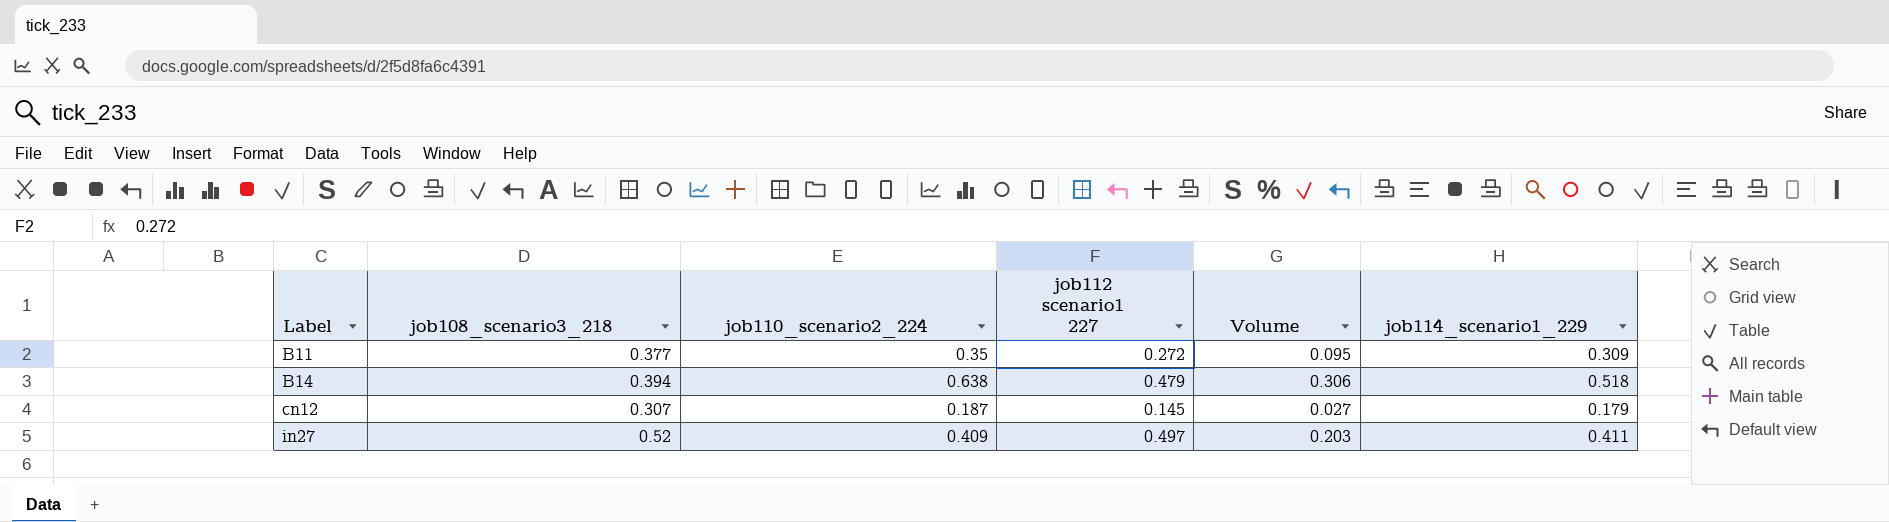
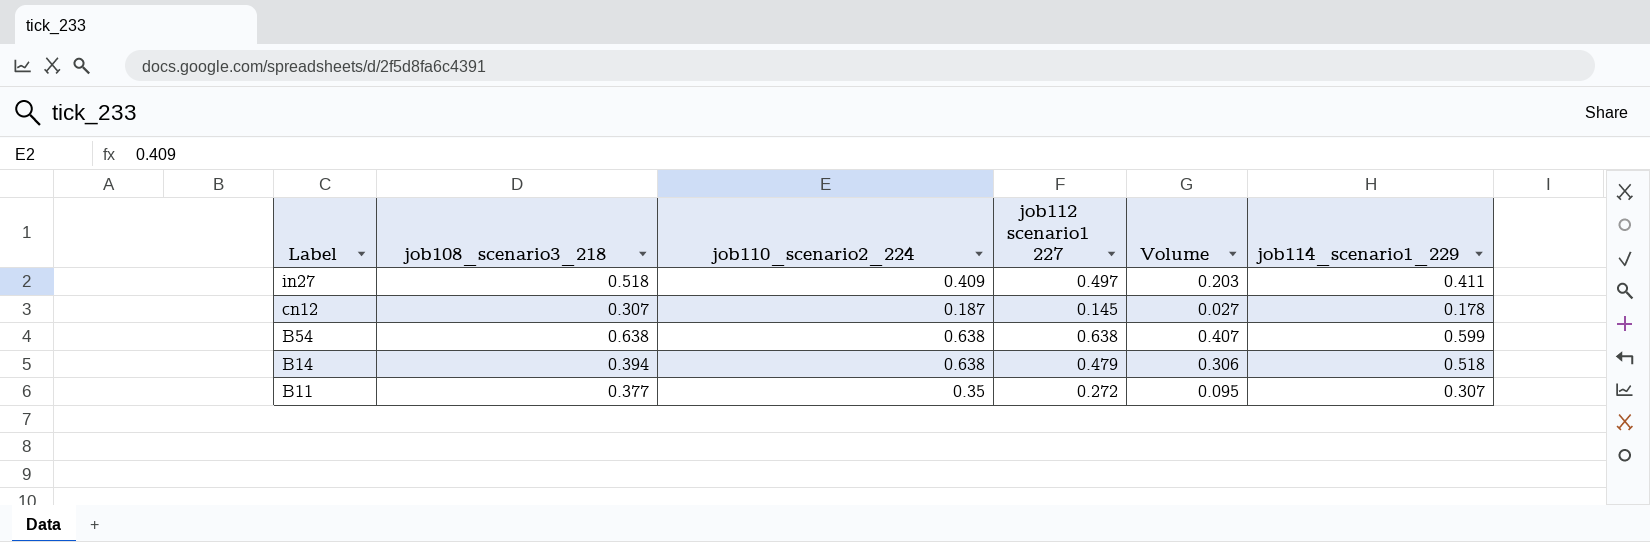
row order: Label ascending -> Label descending
in27 | job108_scenario3_218: 0.52 -> 0.518
cn12 | job114_scenario1_229: 0.179 -> 0.178
row B54: none -> 0.638 | 0.638 | 0.638 | 0.407 | 0.599
B11 | job114_scenario1_229: 0.309 -> 0.307

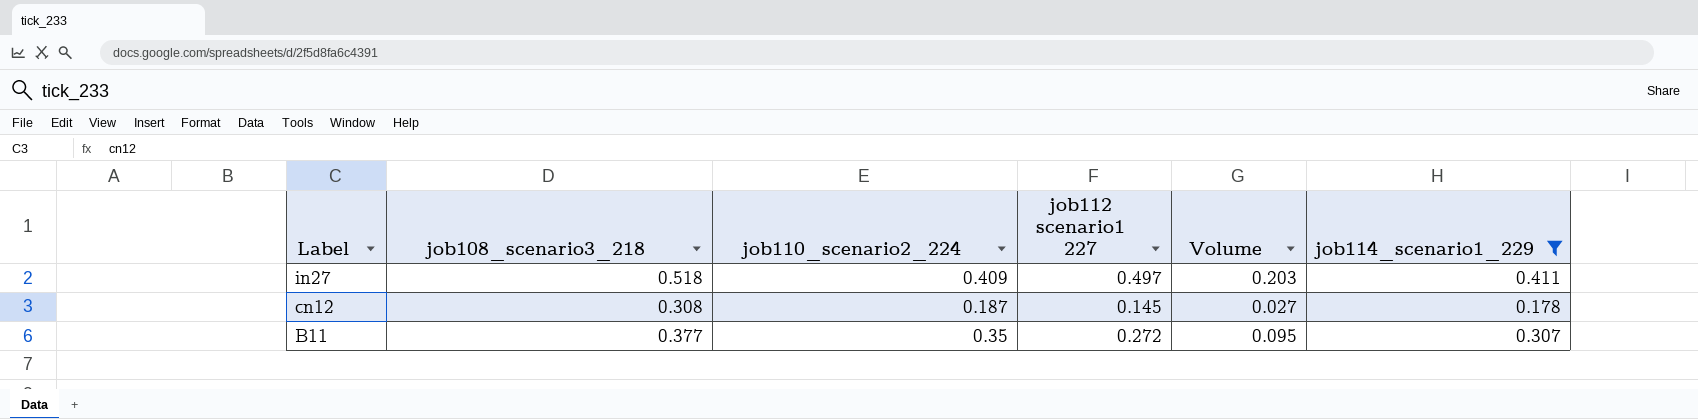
filter: none -> job114_scenario1_229 <= 0.411
cn12 | job108_scenario3_218: 0.307 -> 0.308

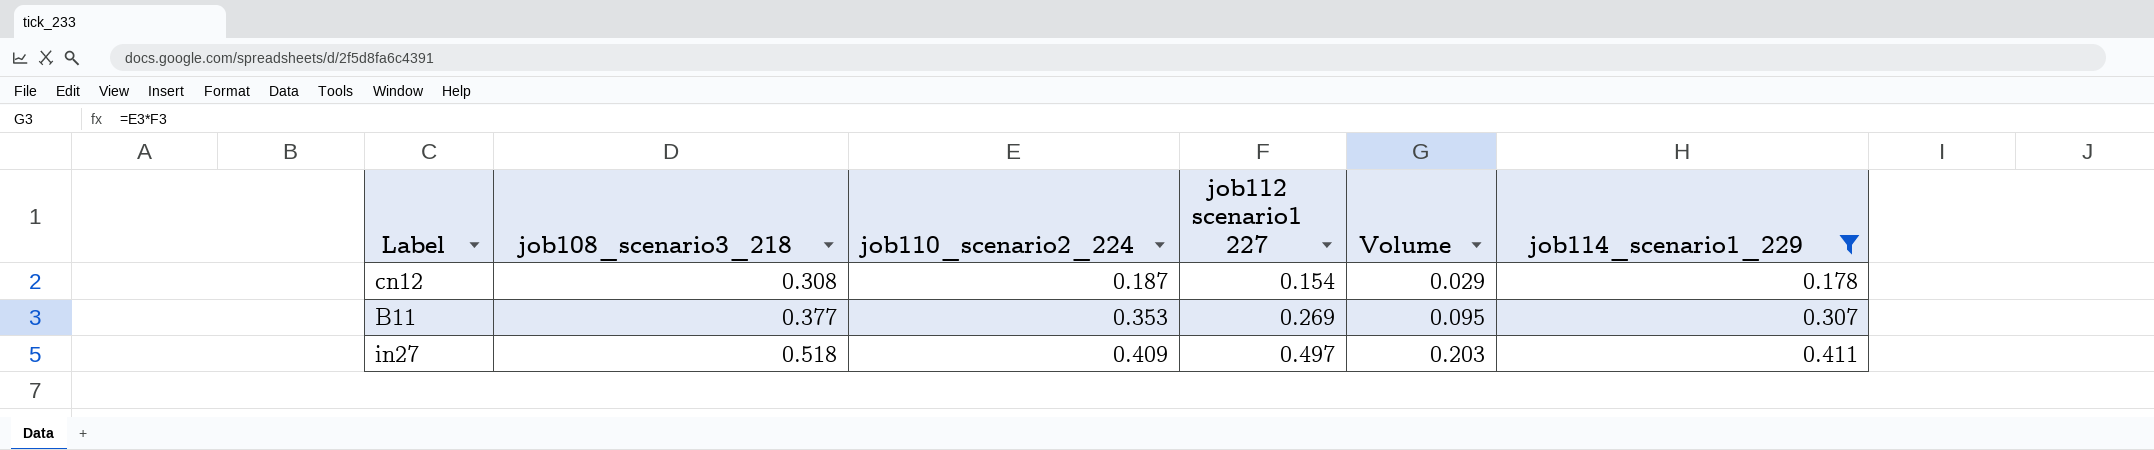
row order: Label descending -> job108_scenario3_218 ascending
cn12 | job112 scenario1 227: 0.145 -> 0.154
cn12 | Volume: 0.027 -> 0.029
B11 | job110_scenario2_224: 0.35 -> 0.353
B11 | job112 scenario1 227: 0.272 -> 0.269

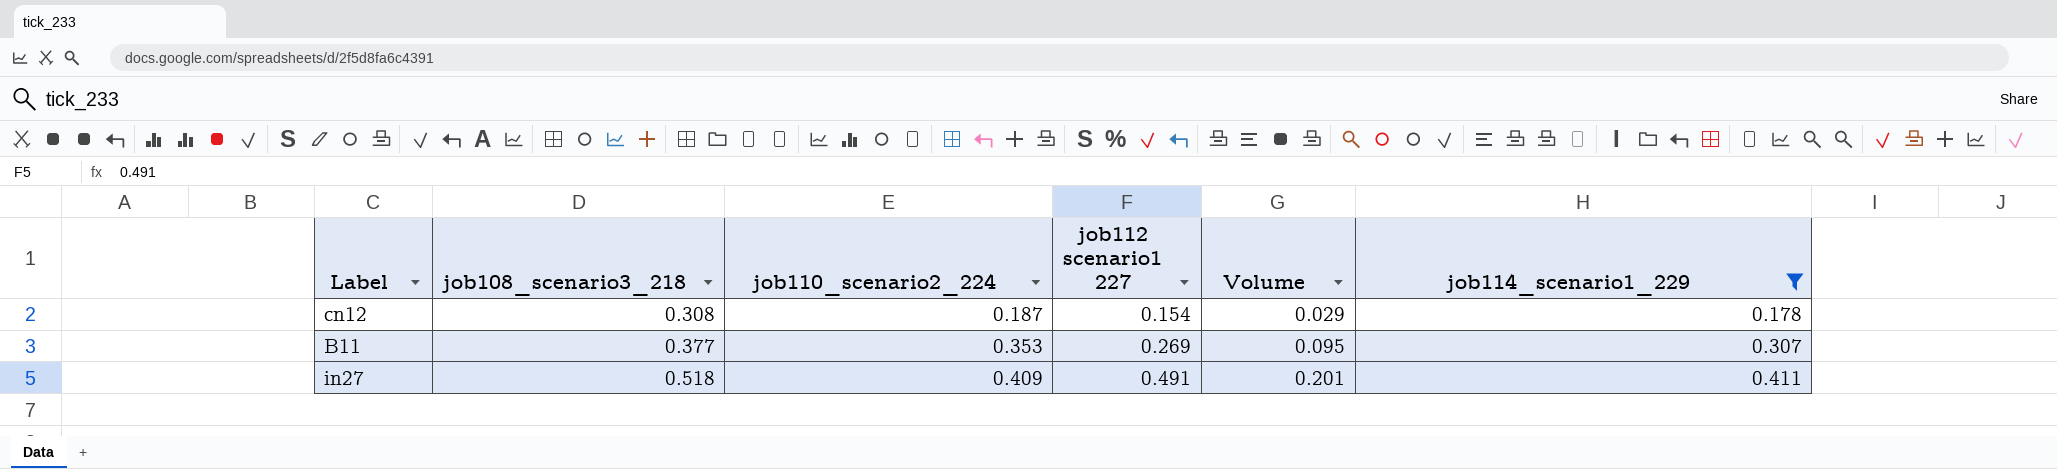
in27 | job112 scenario1 227: 0.497 -> 0.491
in27 | Volume: 0.203 -> 0.201

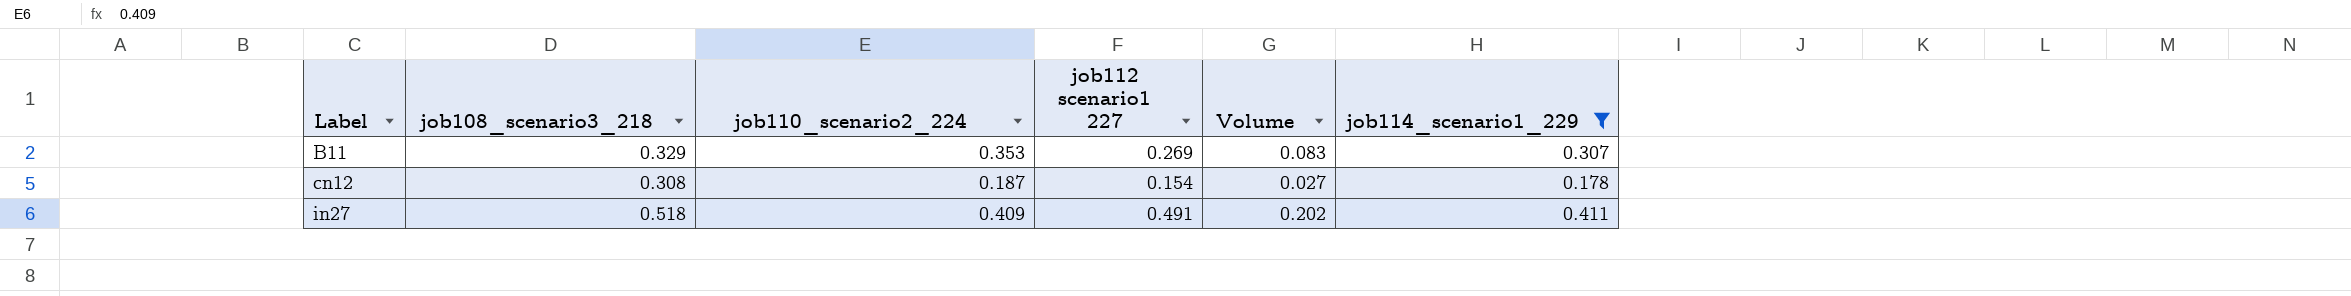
row order: job108_scenario3_218 ascending -> Label ascending
column Volume | formula: [job110_scenario2_224] * [job112 scenario1 227] -> [job112 scenario1 227] * [job114_scenario1_229]
B11 | job108_scenario3_218: 0.377 -> 0.329

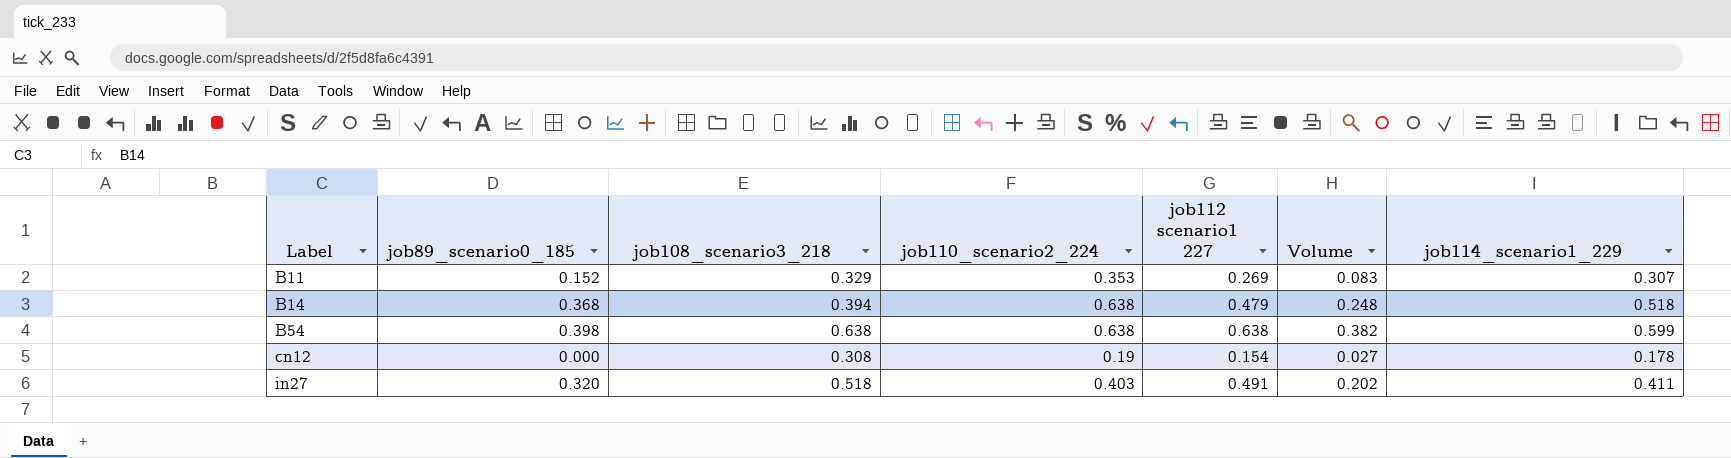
filter: job114_scenario1_229 <= 0.411 -> none
column job89_scenario0_185 | position: none -> 2
cn12 | job110_scenario2_224: 0.187 -> 0.19
in27 | job110_scenario2_224: 0.409 -> 0.403

